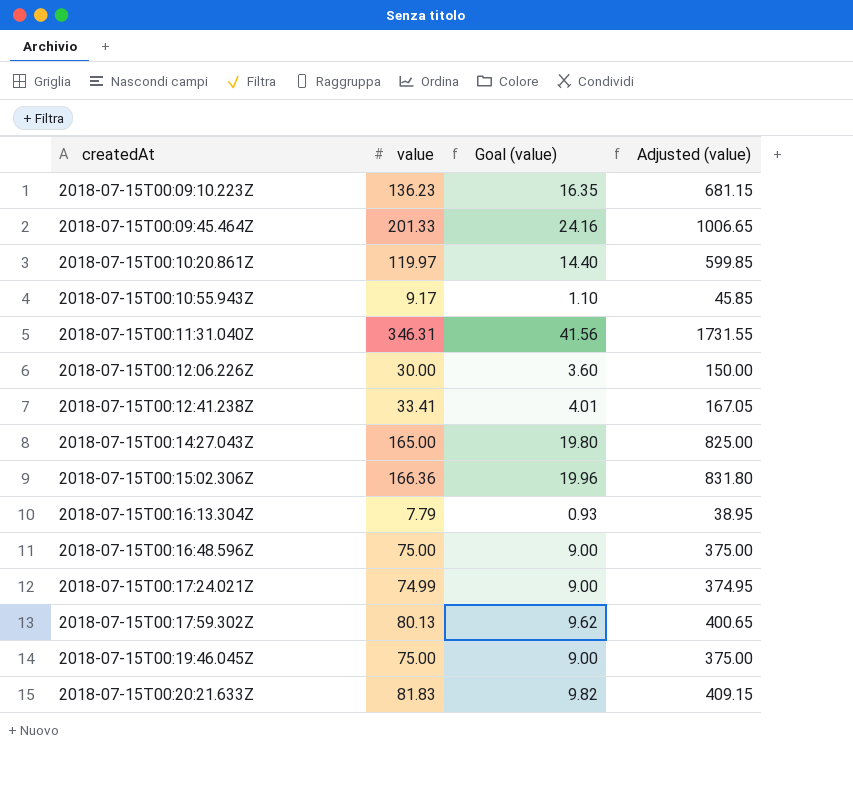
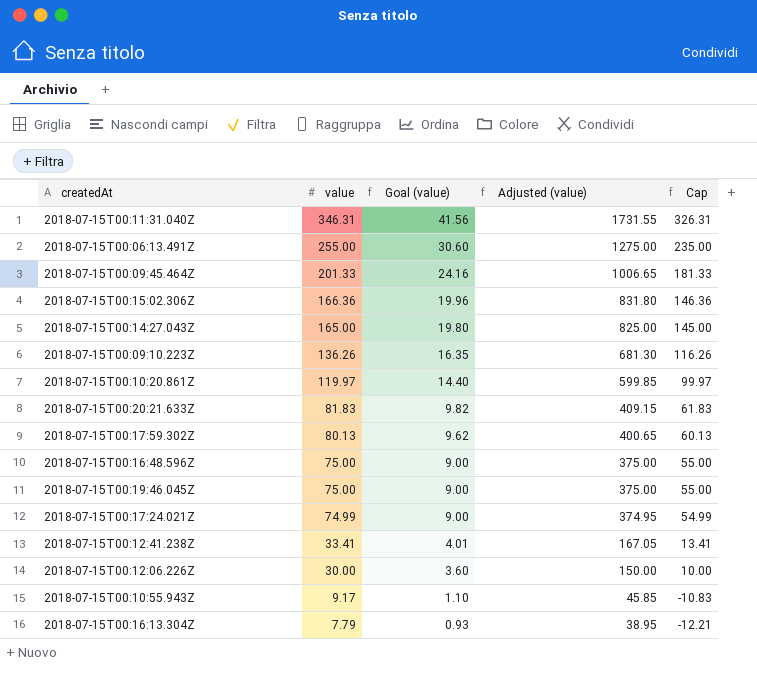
row order: createdAt ascending -> value descending
column Cap | formula: none -> [value] - 20
row 2018-07-15T00:06:13.491Z: none -> 255.00 | 30.60 | 1275.00 | 235.00
2018-07-15T00:09:10.223Z | value: 136.23 -> 136.26
2018-07-15T00:09:10.223Z | Adjusted (value): 681.15 -> 681.30

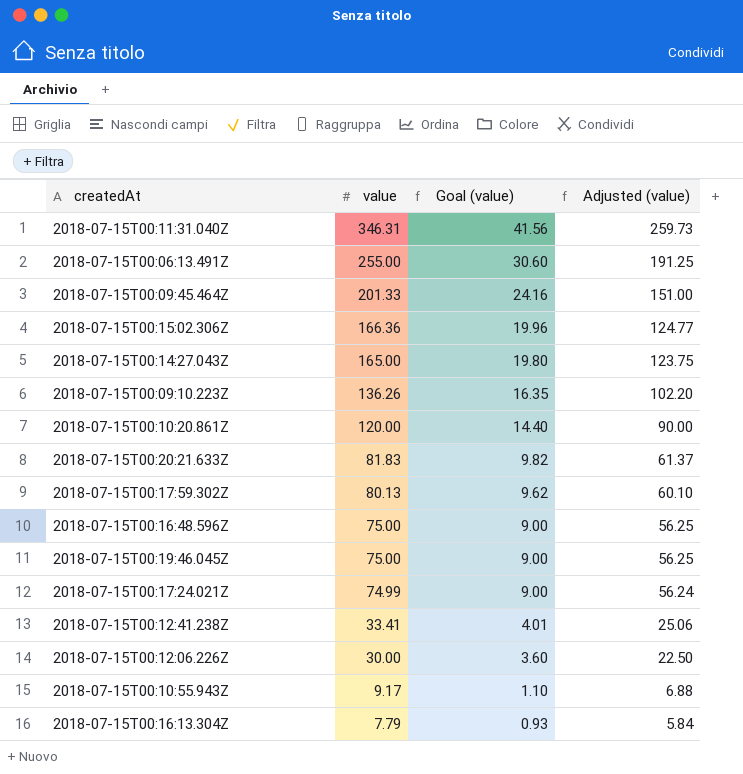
column Cap | formula: [value] - 20 -> none
column Adjusted (value) | formula: [value] * 5 -> [value] * 0.75
2018-07-15T00:10:20.861Z | value: 119.97 -> 120.00

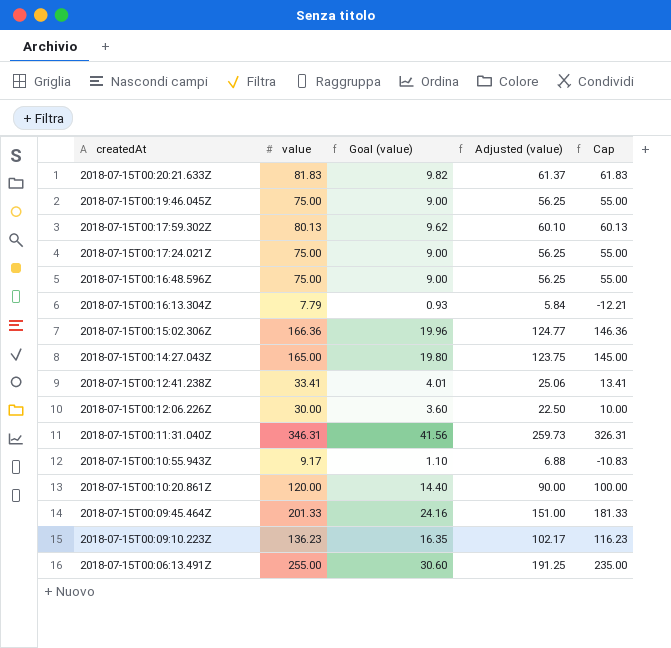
row order: value descending -> createdAt descending
column Cap | formula: none -> [value] - 20
2018-07-15T00:17:24.021Z | value: 74.99 -> 75.00
2018-07-15T00:17:24.021Z | Adjusted (value): 56.24 -> 56.25
2018-07-15T00:09:10.223Z | value: 136.26 -> 136.23
2018-07-15T00:09:10.223Z | Adjusted (value): 102.20 -> 102.17

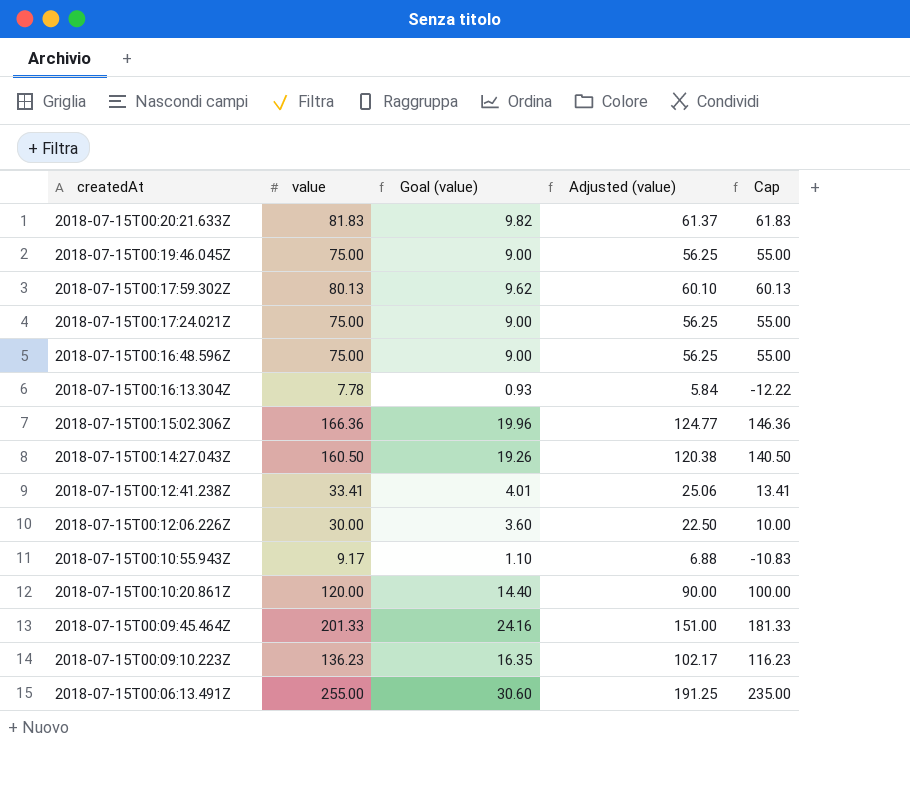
row 2018-07-15T00:11:31.040Z: 346.31 | 41.56 | 259.73 | 326.31 -> none
2018-07-15T00:16:13.304Z | value: 7.79 -> 7.78
2018-07-15T00:16:13.304Z | Cap: -12.21 -> -12.22
2018-07-15T00:14:27.043Z | value: 165.00 -> 160.50
2018-07-15T00:14:27.043Z | Goal (value): 19.80 -> 19.26
2018-07-15T00:14:27.043Z | Adjusted (value): 123.75 -> 120.38
2018-07-15T00:14:27.043Z | Cap: 145.00 -> 140.50

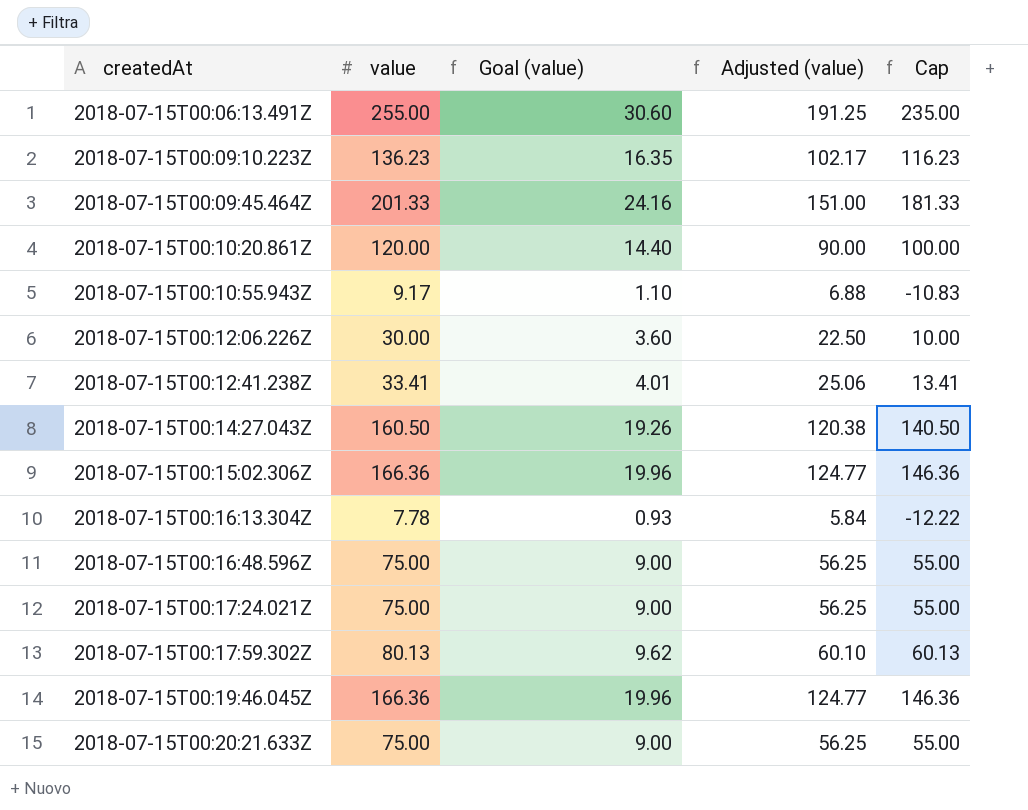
row order: createdAt descending -> createdAt ascending
2018-07-15T00:19:46.045Z | value: 75.00 -> 166.36
2018-07-15T00:19:46.045Z | Goal (value): 9.00 -> 19.96
2018-07-15T00:19:46.045Z | Adjusted (value): 56.25 -> 124.77
2018-07-15T00:19:46.045Z | Cap: 55.00 -> 146.36
2018-07-15T00:20:21.633Z | value: 81.83 -> 75.00
2018-07-15T00:20:21.633Z | Goal (value): 9.82 -> 9.00
2018-07-15T00:20:21.633Z | Adjusted (value): 61.37 -> 56.25
2018-07-15T00:20:21.633Z | Cap: 61.83 -> 55.00

